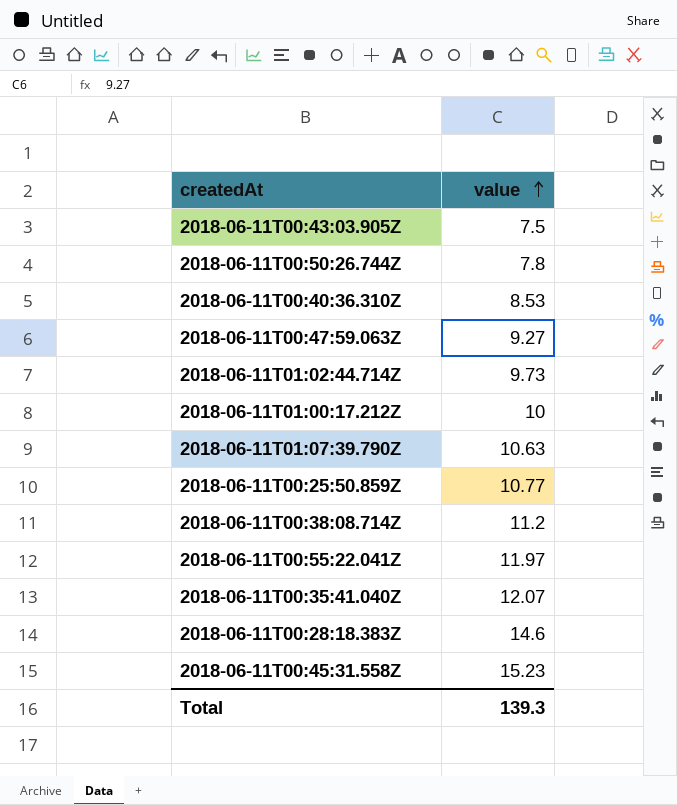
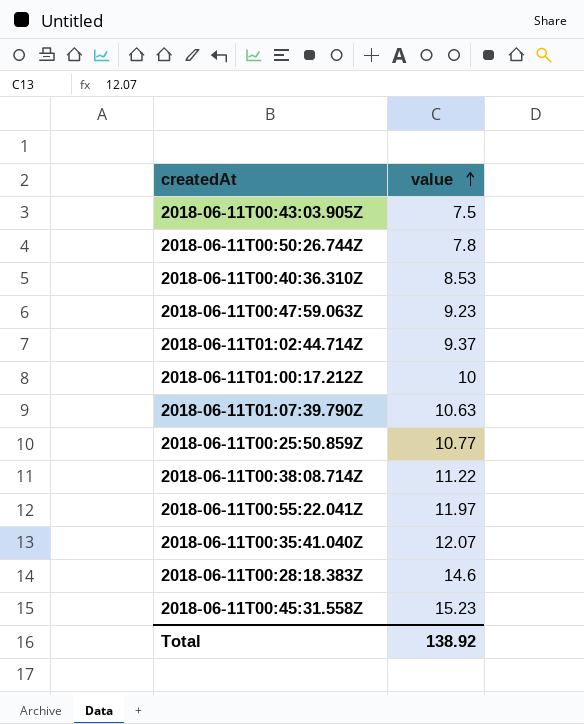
2018-06-11T00:47:59.063Z | value: 9.27 -> 9.23
2018-06-11T01:02:44.714Z | value: 9.73 -> 9.37
2018-06-11T00:38:08.714Z | value: 11.2 -> 11.22
Total | value: 139.3 -> 138.92

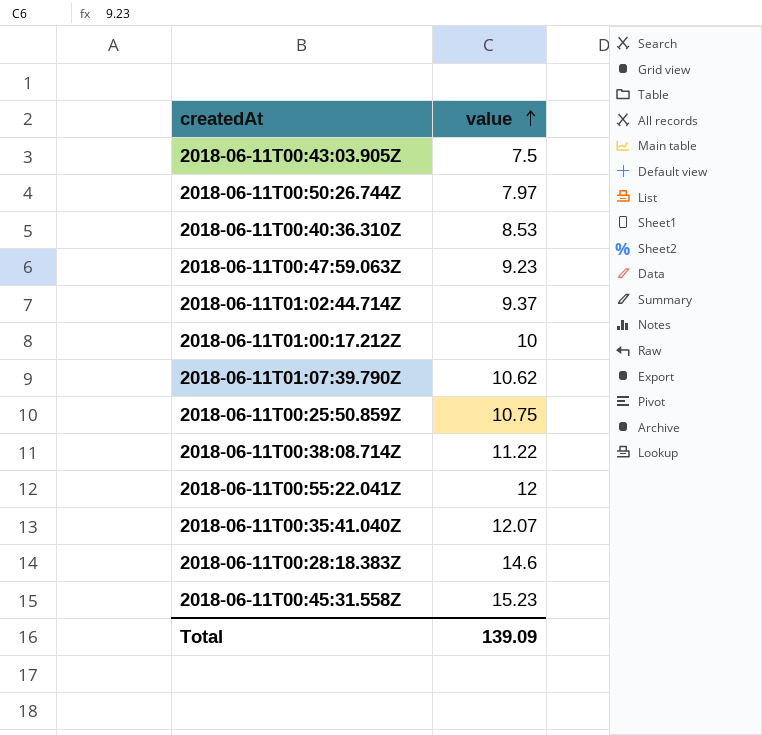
2018-06-11T00:50:26.744Z | value: 7.8 -> 7.97
2018-06-11T01:07:39.790Z | value: 10.63 -> 10.62
2018-06-11T00:25:50.859Z | value: 10.77 -> 10.75
2018-06-11T00:55:22.041Z | value: 11.97 -> 12
Total | value: 138.92 -> 139.09

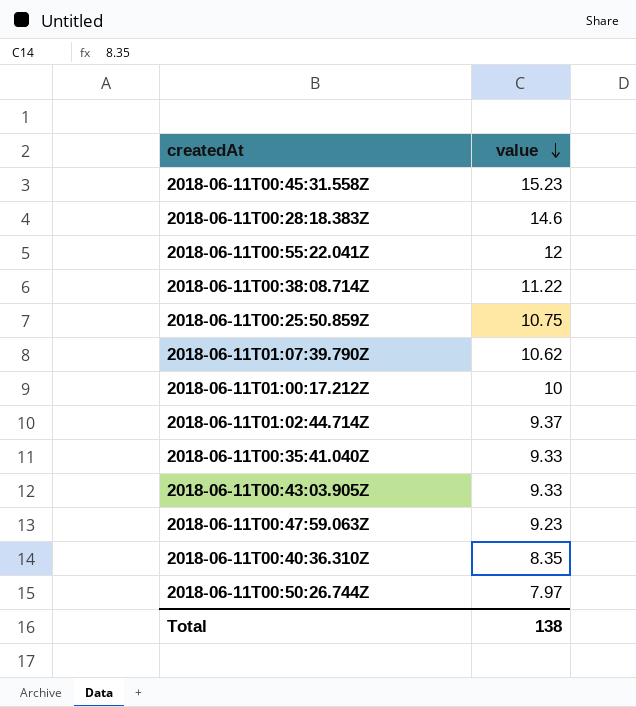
row order: value ascending -> value descending
2018-06-11T00:35:41.040Z | value: 12.07 -> 9.33
2018-06-11T00:43:03.905Z | value: 7.5 -> 9.33
2018-06-11T00:40:36.310Z | value: 8.53 -> 8.35
Total | value: 139.09 -> 138

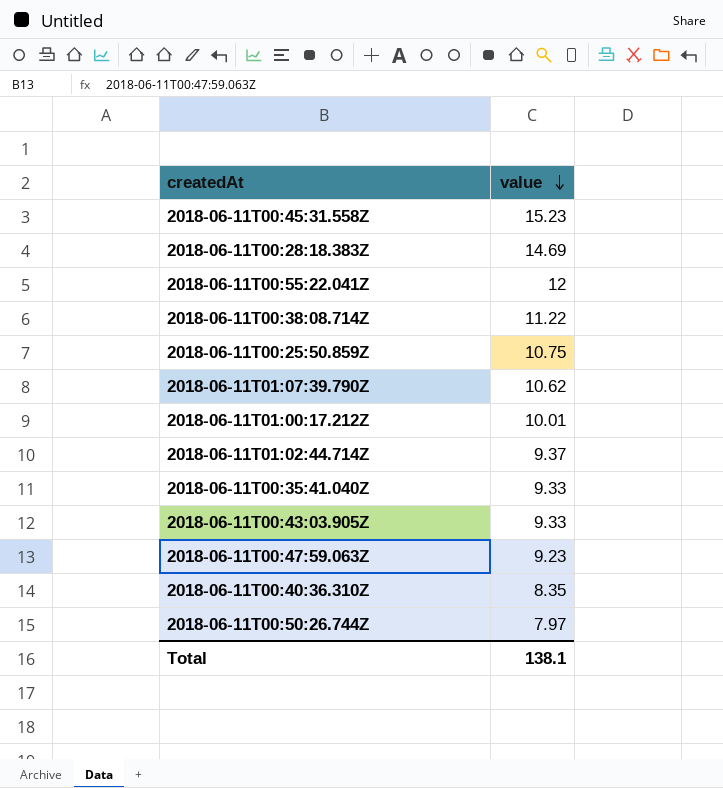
2018-06-11T00:28:18.383Z | value: 14.6 -> 14.69
2018-06-11T01:00:17.212Z | value: 10 -> 10.01
Total | value: 138 -> 138.1

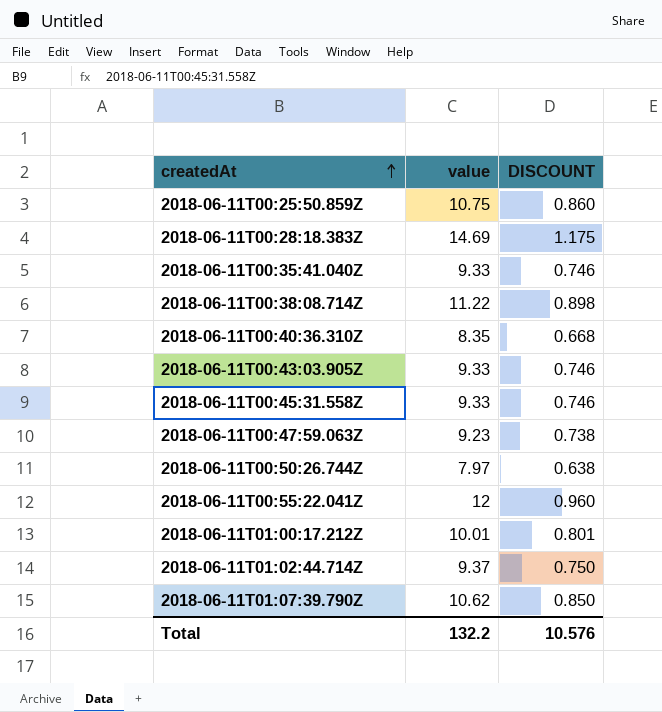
row order: value descending -> createdAt ascending
column DISCOUNT | formula: none -> [value] * 0.08
2018-06-11T00:45:31.558Z | value: 15.23 -> 9.33
Total | value: 138.1 -> 132.2

